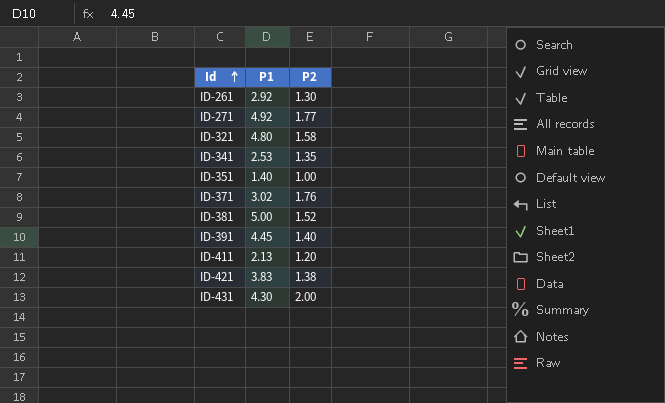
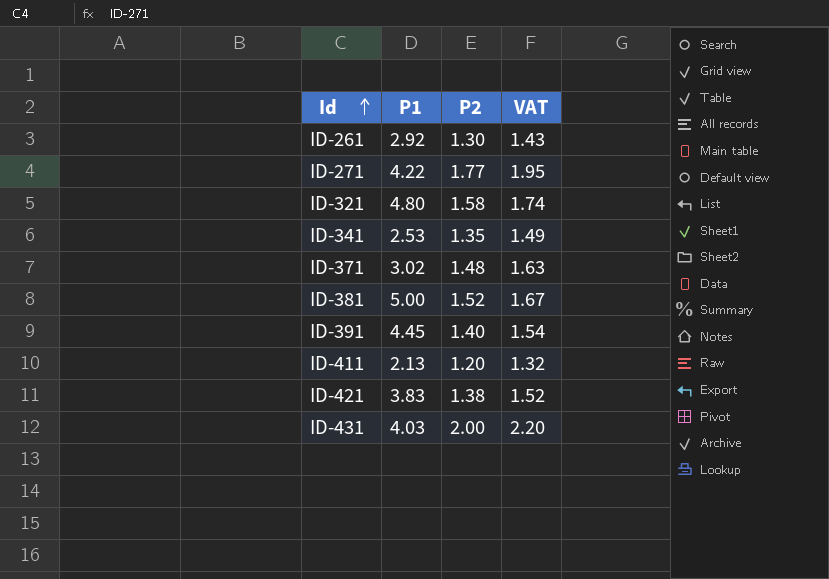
column VAT | formula: none -> [P2] * 1.1
row ID-351: 1.40 | 1.00 -> none
ID-271 | P1: 4.92 -> 4.22
ID-371 | P2: 1.76 -> 1.48
ID-431 | P1: 4.30 -> 4.03

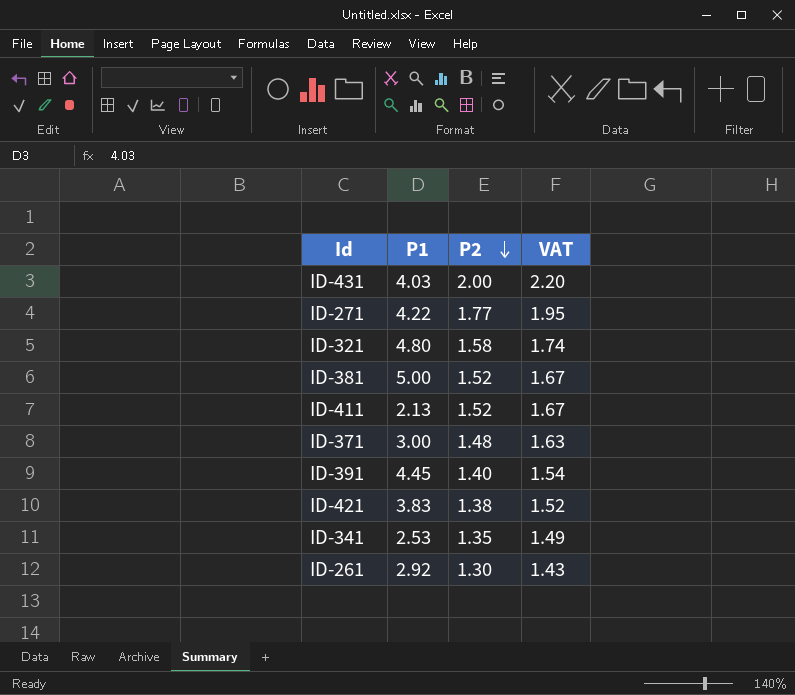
row order: Id ascending -> P2 descending
ID-411 | P2: 1.20 -> 1.52
ID-411 | VAT: 1.32 -> 1.67
ID-371 | P1: 3.02 -> 3.00

